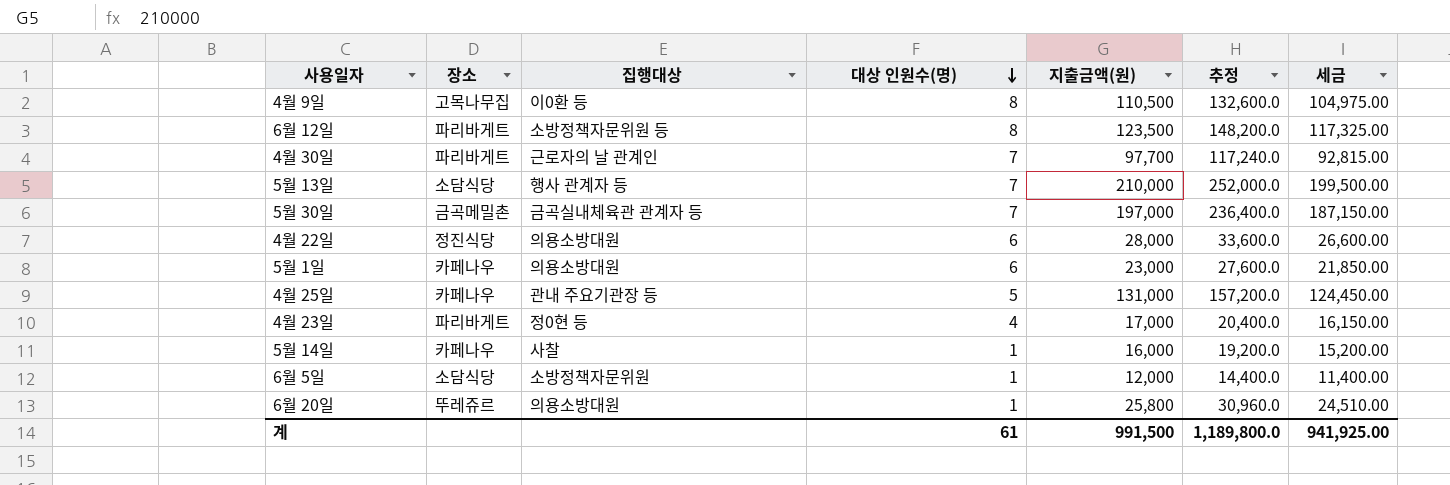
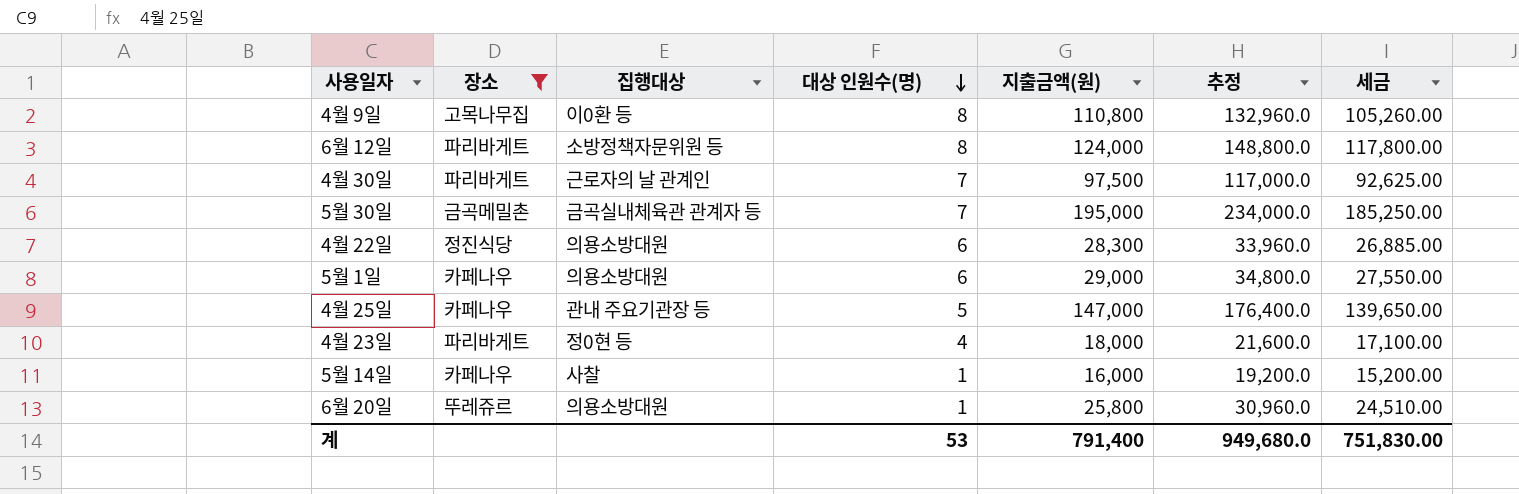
filter: none -> 장소 != 소담식당
4월 9일 | 지출금액(원): 110,500 -> 110,800
4월 9일 | 추정: 132,600.0 -> 132,960.0
4월 9일 | 세금: 104,975.00 -> 105,260.00
6월 12일 | 지출금액(원): 123,500 -> 124,000
6월 12일 | 추정: 148,200.0 -> 148,800.0
6월 12일 | 세금: 117,325.00 -> 117,800.00
4월 30일 | 지출금액(원): 97,700 -> 97,500
4월 30일 | 추정: 117,240.0 -> 117,000.0
4월 30일 | 세금: 92,815.00 -> 92,625.00
5월 30일 | 지출금액(원): 197,000 -> 195,000
5월 30일 | 추정: 236,400.0 -> 234,000.0
5월 30일 | 세금: 187,150.00 -> 185,250.00
4월 22일 | 지출금액(원): 28,000 -> 28,300
4월 22일 | 추정: 33,600.0 -> 33,960.0
4월 22일 | 세금: 26,600.00 -> 26,885.00
5월 1일 | 지출금액(원): 23,000 -> 29,000
5월 1일 | 추정: 27,600.0 -> 34,800.0
5월 1일 | 세금: 21,850.00 -> 27,550.00
4월 25일 | 지출금액(원): 131,000 -> 147,000
4월 25일 | 추정: 157,200.0 -> 176,400.0
4월 25일 | 세금: 124,450.00 -> 139,650.00
4월 23일 | 지출금액(원): 17,000 -> 18,000
4월 23일 | 추정: 20,400.0 -> 21,600.0
4월 23일 | 세금: 16,150.00 -> 17,100.00
계 | 대상 인원수(명): 61 -> 53
계 | 지출금액(원): 991,500 -> 791,400
계 | 추정: 1,189,800.0 -> 949,680.0
계 | 세금: 941,925.00 -> 751,830.00

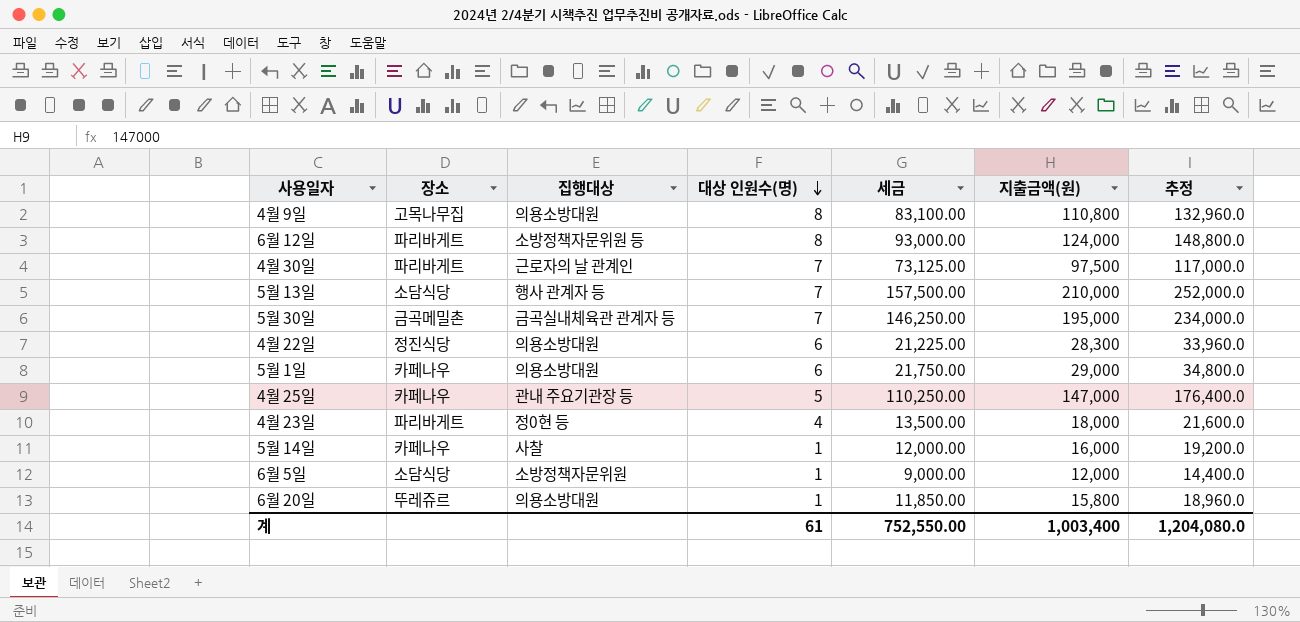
filter: 장소 != 소담식당 -> none
column 세금 | formula: [지출금액(원)] * 0.95 -> [지출금액(원)] * 0.75
column 세금 | position: 7 -> 5
4월 9일 | 집행대상: 이0환 등 -> 의용소방대원
6월 20일 | 지출금액(원): 25,800 -> 15,800
6월 20일 | 추정: 30,960.0 -> 18,960.0
계 | 대상 인원수(명): 53 -> 61
계 | 세금: 751,830.00 -> 752,550.00
계 | 지출금액(원): 791,400 -> 1,003,400
계 | 추정: 949,680.0 -> 1,204,080.0

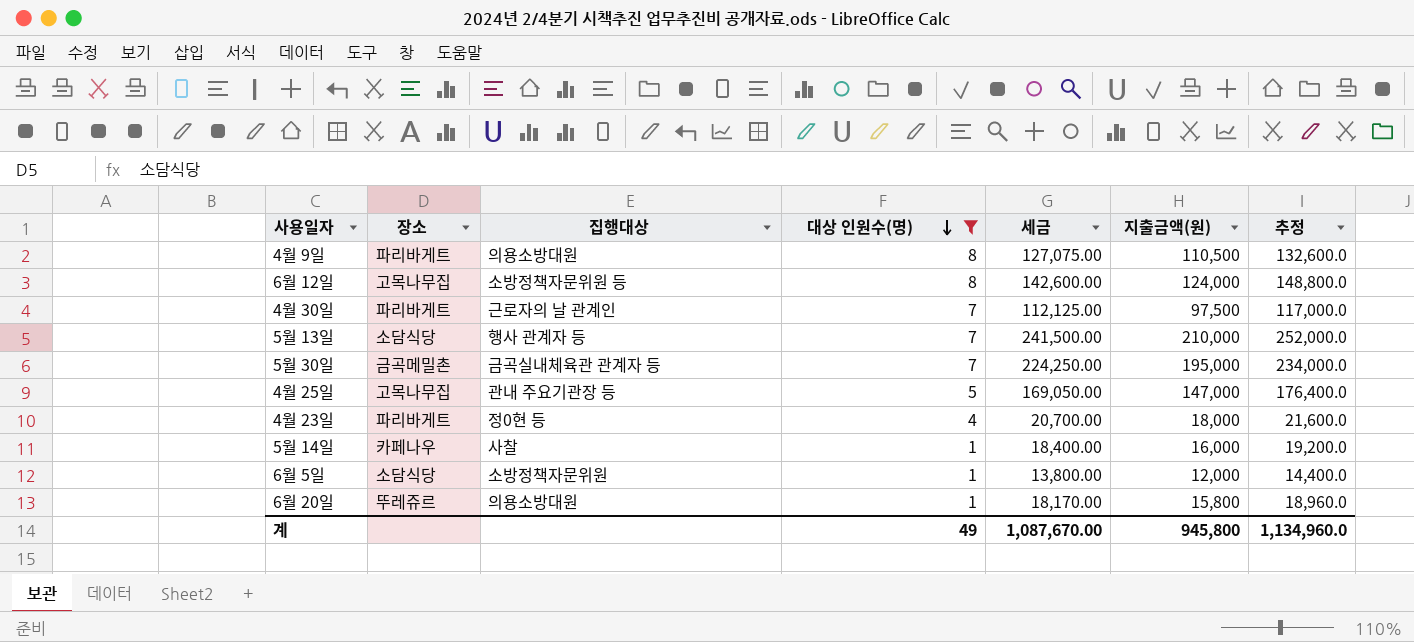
filter: none -> 대상 인원수(명) != 6
column 세금 | formula: [지출금액(원)] * 0.75 -> [지출금액(원)] * 1.15
4월 9일 | 장소: 고목나무집 -> 파리바게트
4월 9일 | 지출금액(원): 110,800 -> 110,500
4월 9일 | 추정: 132,960.0 -> 132,600.0
6월 12일 | 장소: 파리바게트 -> 고목나무집
4월 25일 | 장소: 카페나우 -> 고목나무집
계 | 대상 인원수(명): 61 -> 49
계 | 세금: 752,550.00 -> 1,087,670.00
계 | 지출금액(원): 1,003,400 -> 945,800
계 | 추정: 1,204,080.0 -> 1,134,960.0

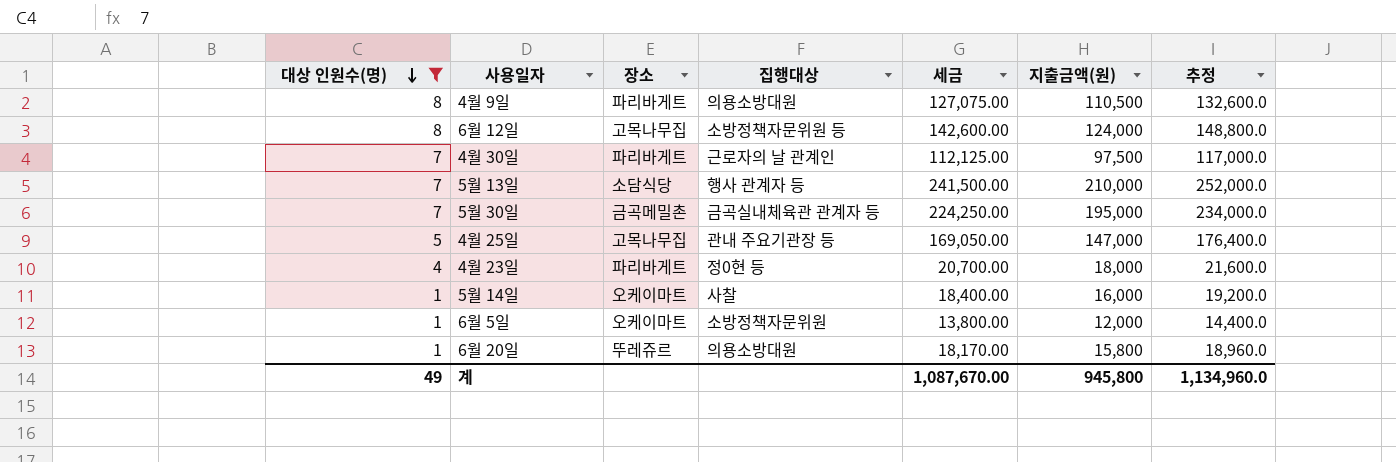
column 대상 인원수(명) | position: 4 -> 1
5월 14일 | 장소: 카페나우 -> 오케이마트
6월 5일 | 장소: 소담식당 -> 오케이마트

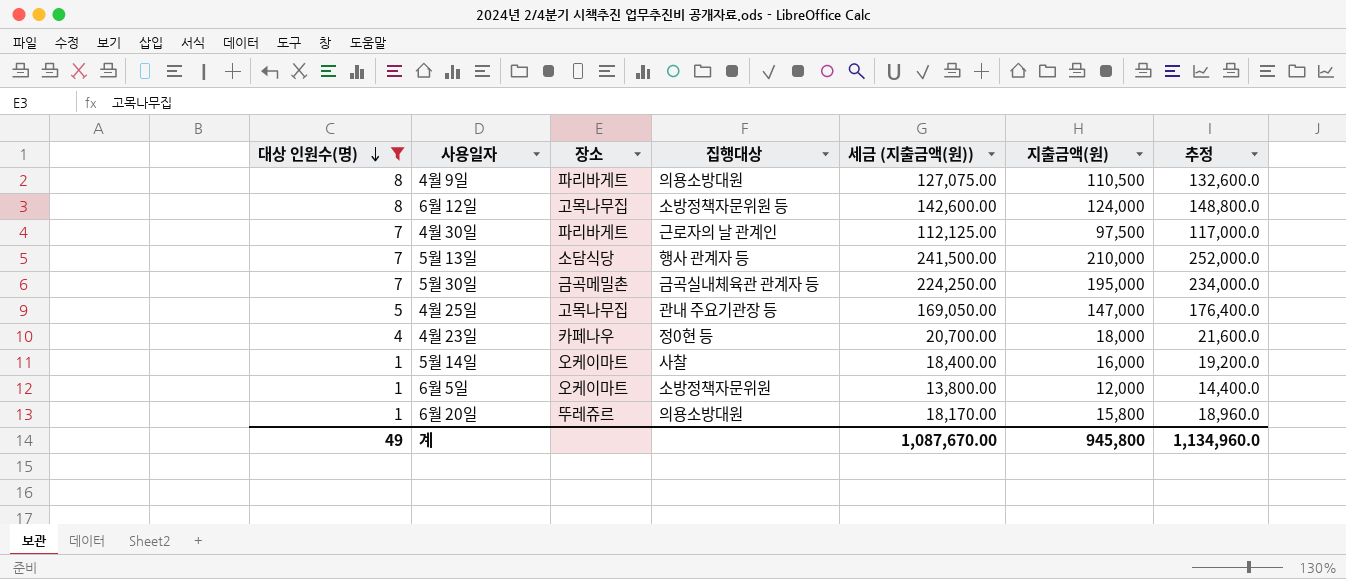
column name: 세금 -> 세금 (지출금액(원))
4월 23일 | 장소: 파리바게트 -> 카페나우

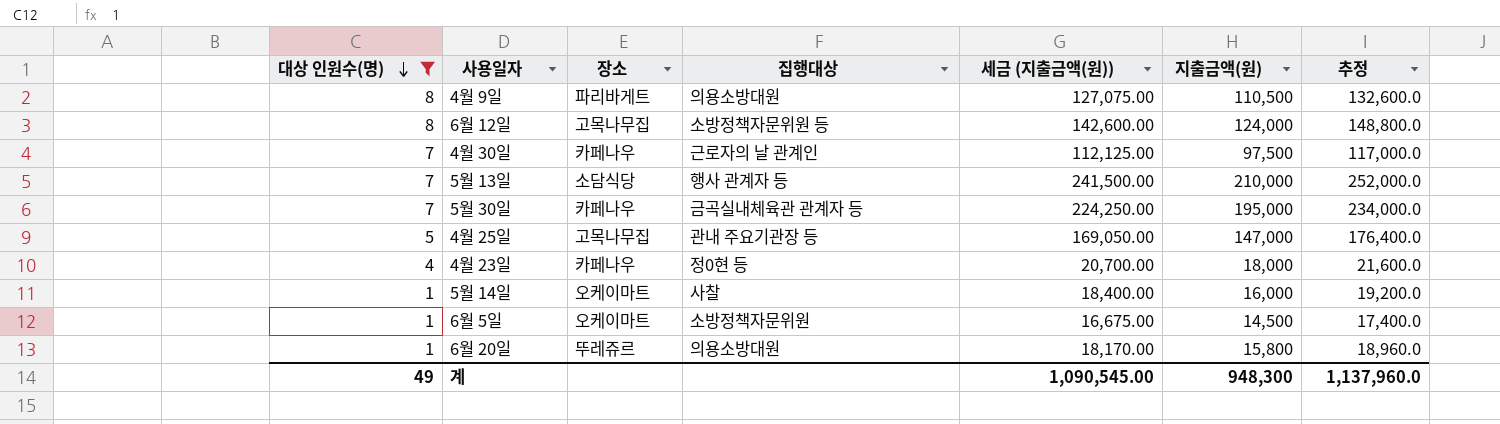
4월 30일 | 장소: 파리바게트 -> 카페나우
5월 30일 | 장소: 금곡메밀촌 -> 카페나우
6월 5일 | 세금 (지출금액(원)): 13,800.00 -> 16,675.00
6월 5일 | 지출금액(원): 12,000 -> 14,500
6월 5일 | 추정: 14,400.0 -> 17,400.0
계 | 세금 (지출금액(원)): 1,087,670.00 -> 1,090,545.00
계 | 지출금액(원): 945,800 -> 948,300
계 | 추정: 1,134,960.0 -> 1,137,960.0

